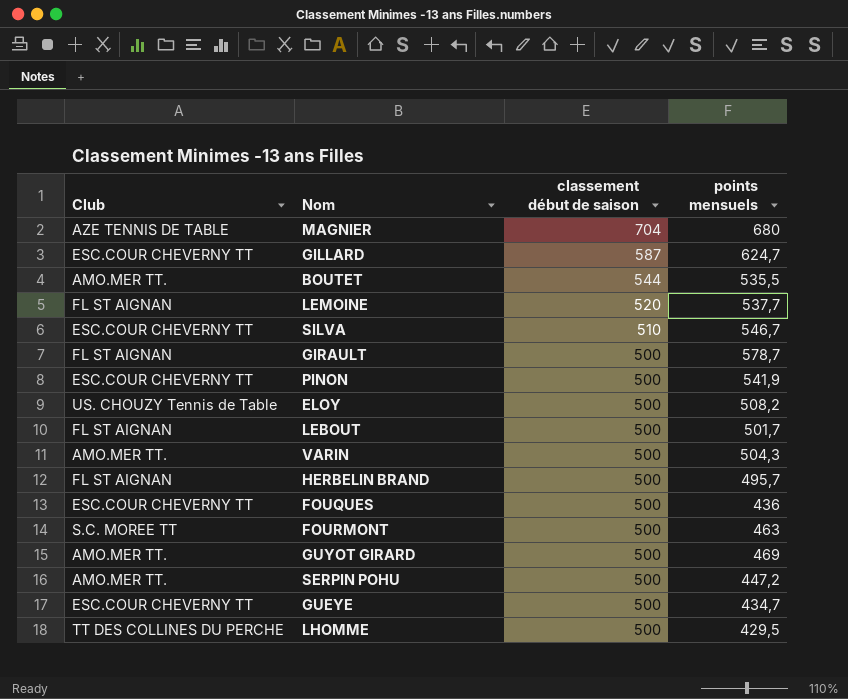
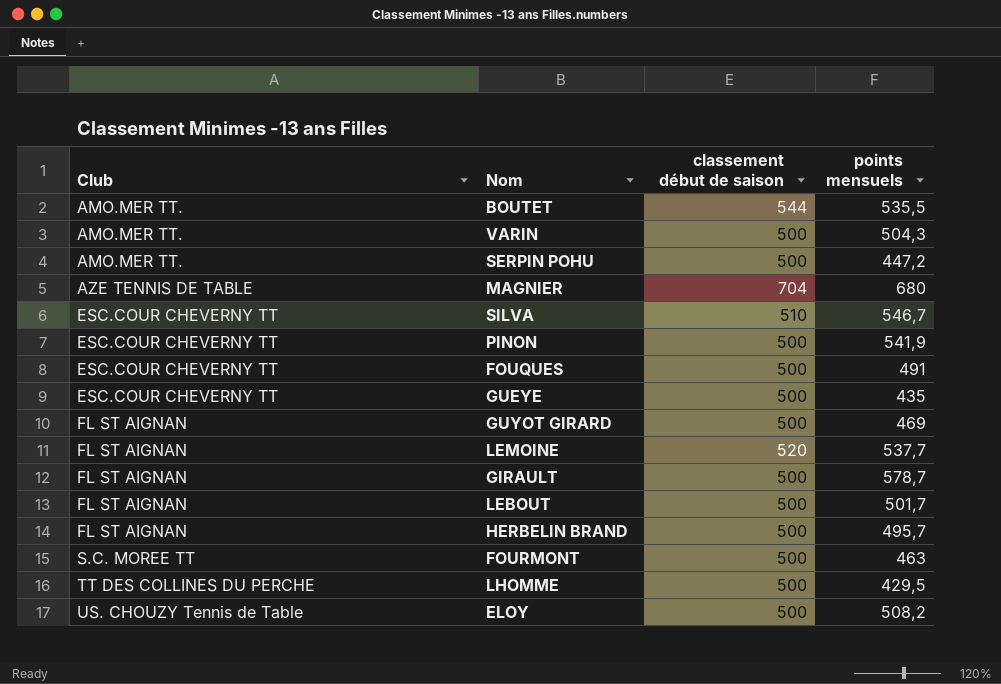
row order: classement début de saison descending -> Club ascending
row GILLARD: ESC.COUR CHEVERNY TT | 587 | 624,7 -> none
FOUQUES | points mensuels: 436 -> 491
GUEYE | points mensuels: 434,7 -> 435
GUYOT GIRARD | Club: AMO.MER TT. -> FL ST AIGNAN

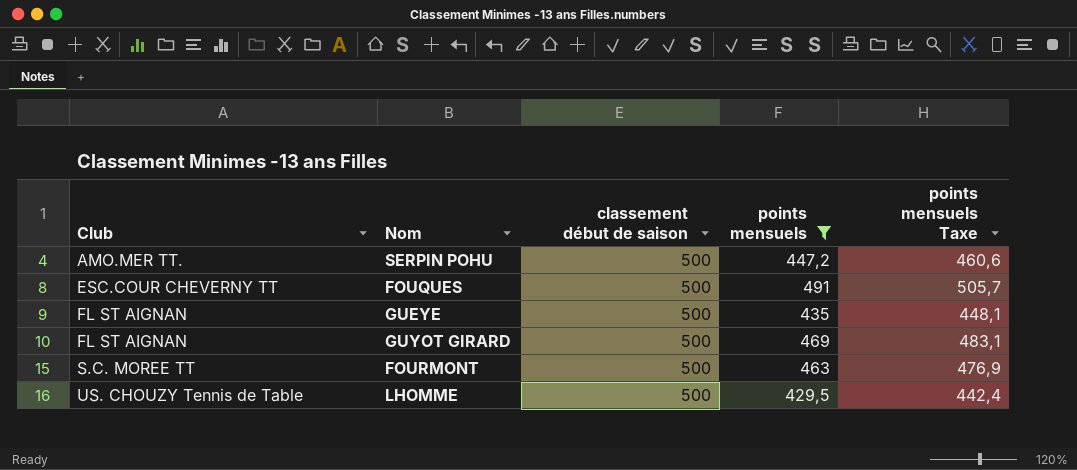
filter: none -> points mensuels <= 491
column points mensuels Taxe | formula: none -> [points mensuels] * 1,03
GUEYE | Club: ESC.COUR CHEVERNY TT -> FL ST AIGNAN
LHOMME | Club: TT DES COLLINES DU PERCHE -> US. CHOUZY Tennis de Table

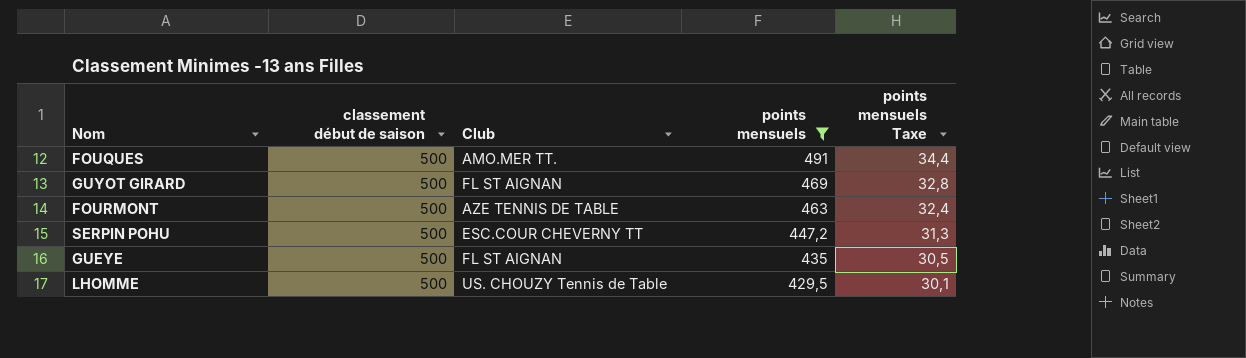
row order: Club ascending -> points mensuels descending
column Club | position: 1 -> 3
column points mensuels Taxe | formula: [points mensuels] * 1,03 -> [points mensuels] * 0,07
FOUQUES | Club: ESC.COUR CHEVERNY TT -> AMO.MER TT.
FOURMONT | Club: S.C. MOREE TT -> AZE TENNIS DE TABLE
SERPIN POHU | Club: AMO.MER TT. -> ESC.COUR CHEVERNY TT

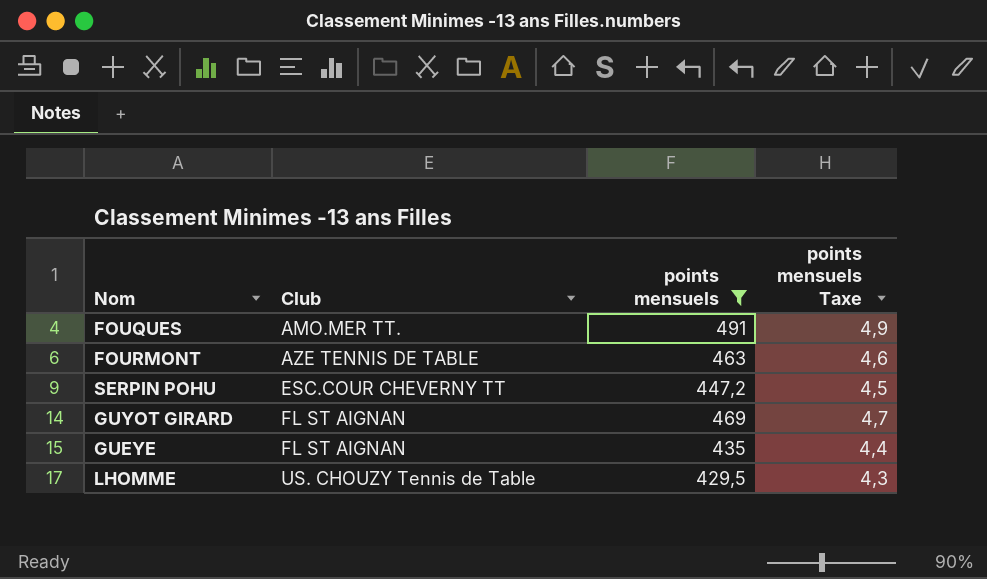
row order: points mensuels descending -> Club ascending
column classement début de saison | position: 2 -> none
column points mensuels Taxe | formula: [points mensuels] * 0,07 -> [points mensuels] * 0,01

